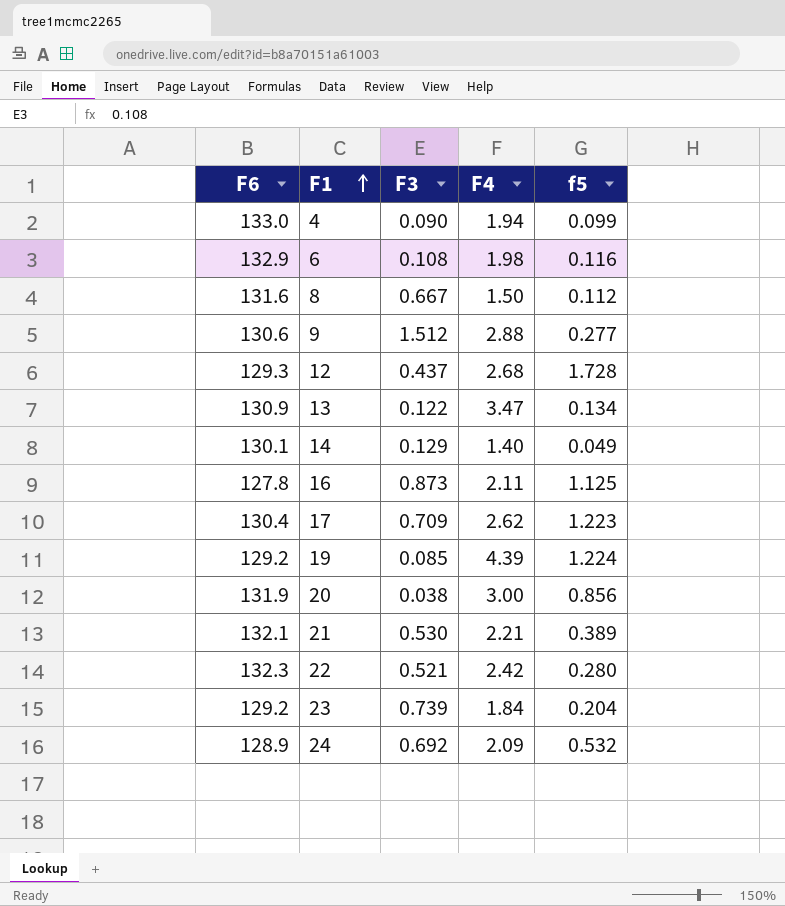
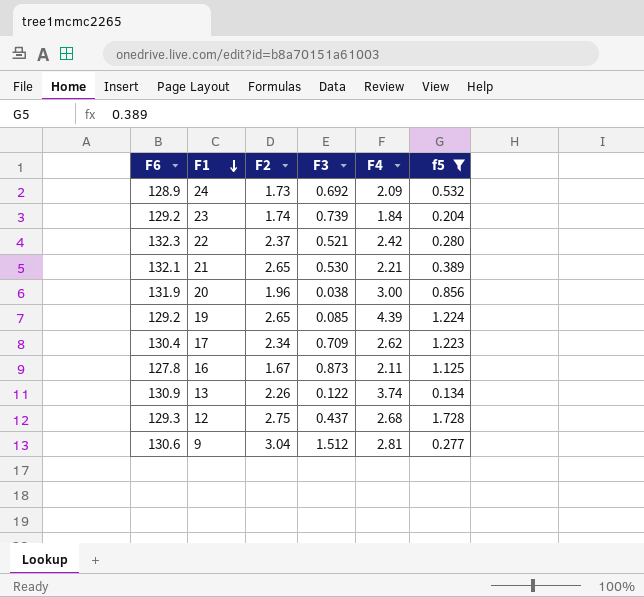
filter: none -> f5 >= 0.134
row order: F1 ascending -> F1 descending
column F2 | position: none -> 3
13 | F4: 3.47 -> 3.74
9 | F4: 2.88 -> 2.81

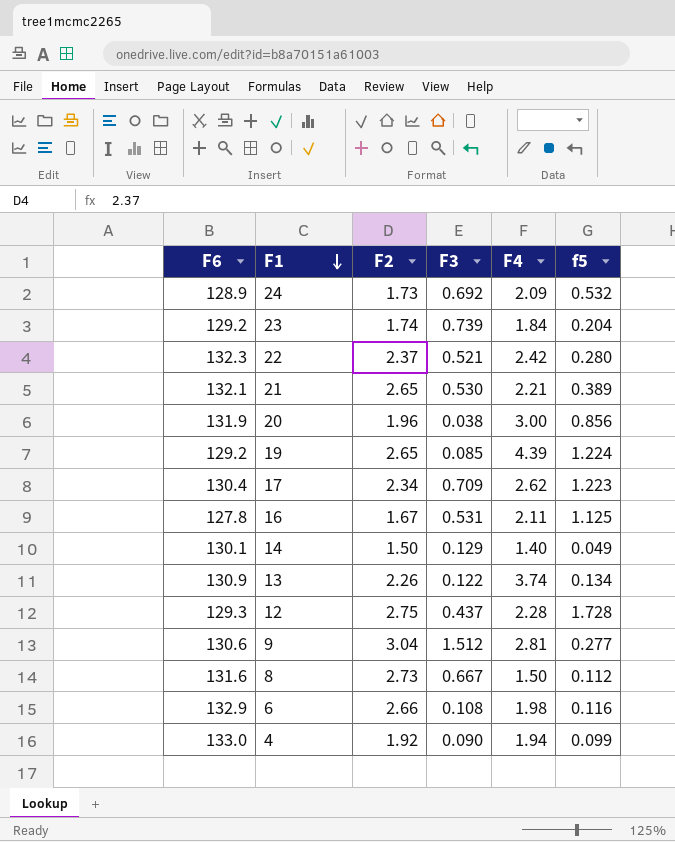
filter: f5 >= 0.134 -> none
16 | F3: 0.873 -> 0.531
12 | F4: 2.68 -> 2.28

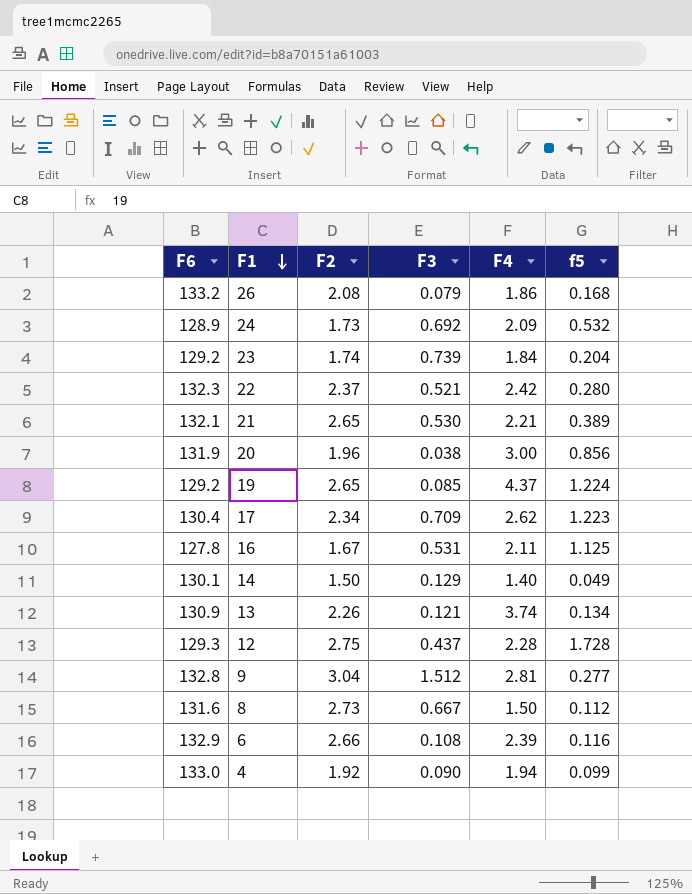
row 26: none -> 133.2 | 2.08 | 0.079 | 1.86 | 0.168
19 | F4: 4.39 -> 4.37
13 | F3: 0.122 -> 0.121
9 | F6: 130.6 -> 132.8
6 | F4: 1.98 -> 2.39

